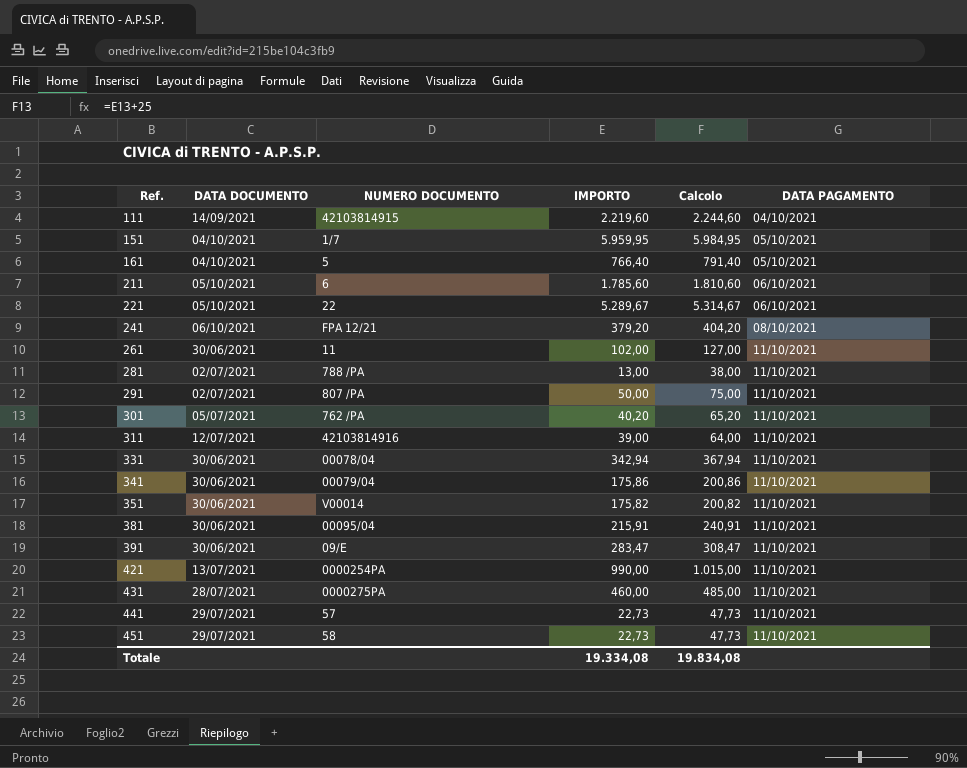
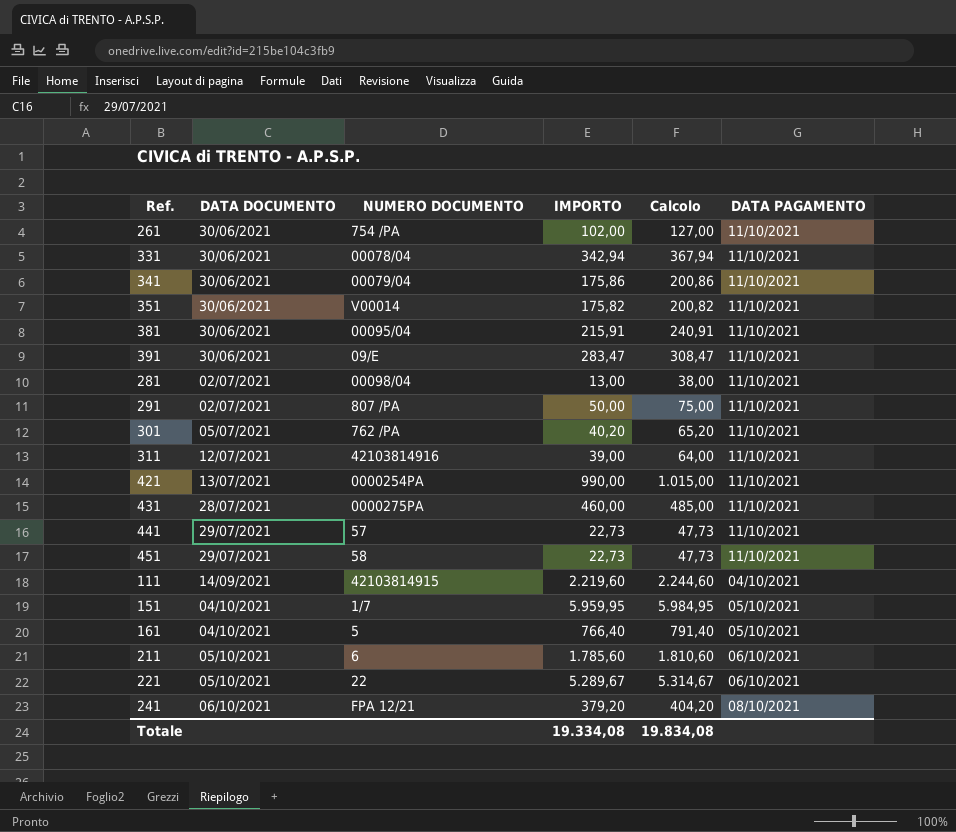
row order: Ref. ascending -> DATA DOCUMENTO ascending
261 | NUMERO DOCUMENTO: 11 -> 754 /PA
281 | NUMERO DOCUMENTO: 788 /PA -> 00098/04

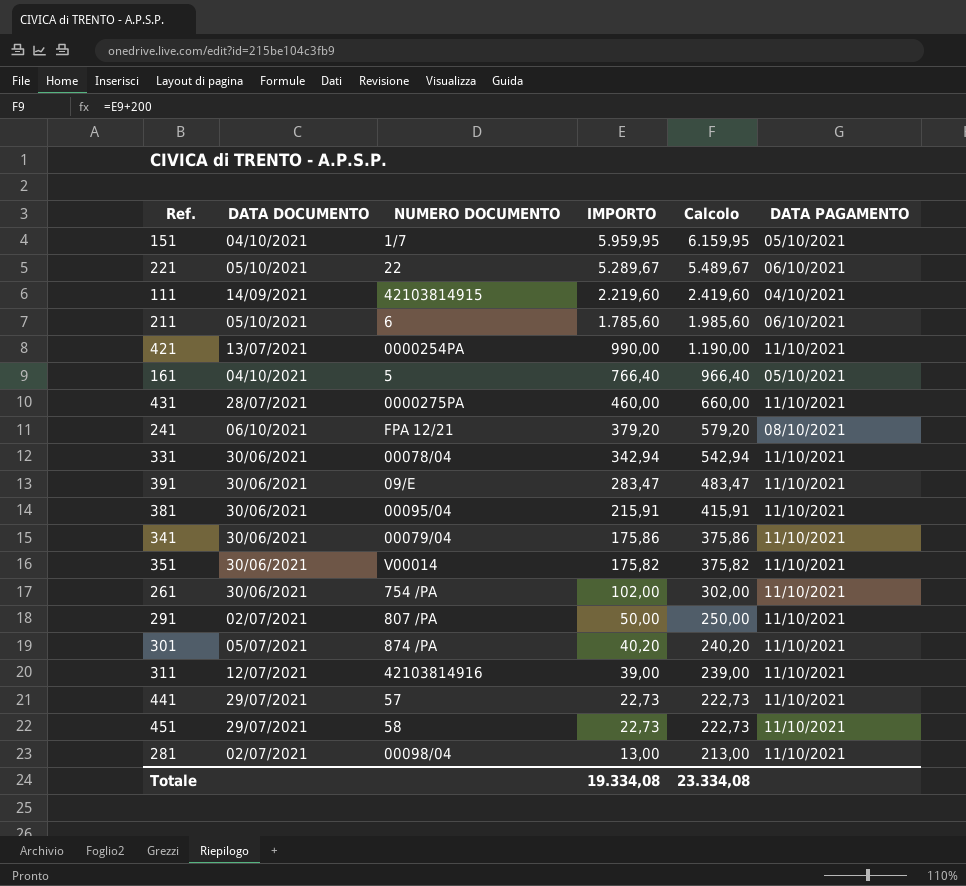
row order: DATA DOCUMENTO ascending -> IMPORTO descending
column Calcolo | formula: [IMPORTO] + 25 -> [IMPORTO] + 200
301 | NUMERO DOCUMENTO: 762 /PA -> 874 /PA
Totale | Calcolo: 19.834,08 -> 23.334,08

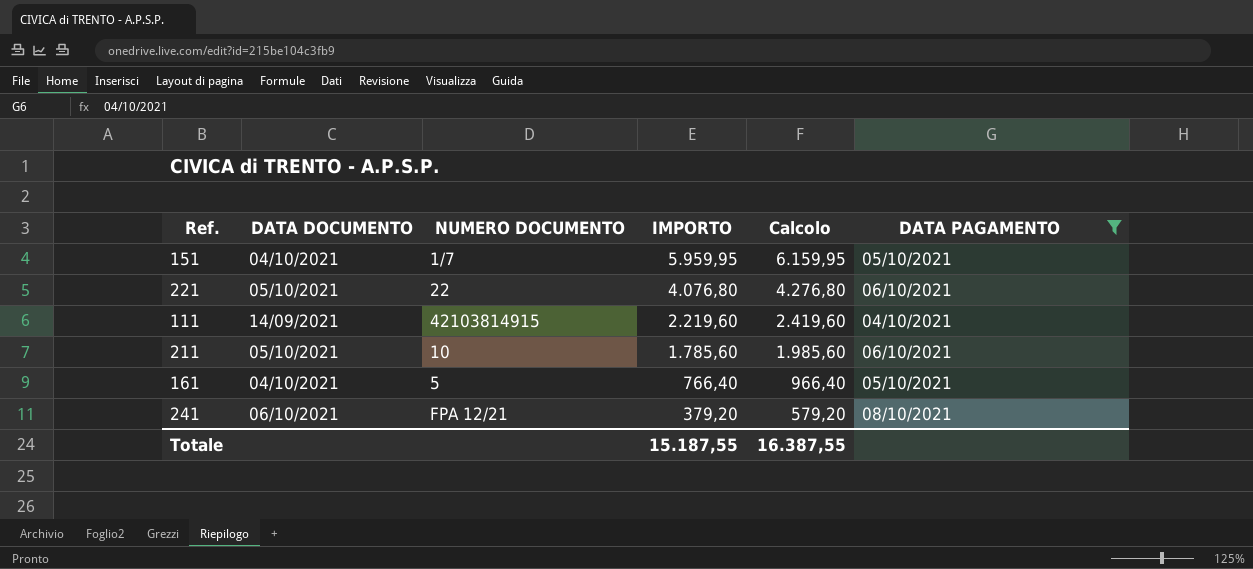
filter: none -> DATA PAGAMENTO != 11/10/2021
221 | IMPORTO: 5.289,67 -> 4.076,80
221 | Calcolo: 5.489,67 -> 4.276,80
211 | NUMERO DOCUMENTO: 6 -> 10
Totale | IMPORTO: 19.334,08 -> 15.187,55
Totale | Calcolo: 23.334,08 -> 16.387,55

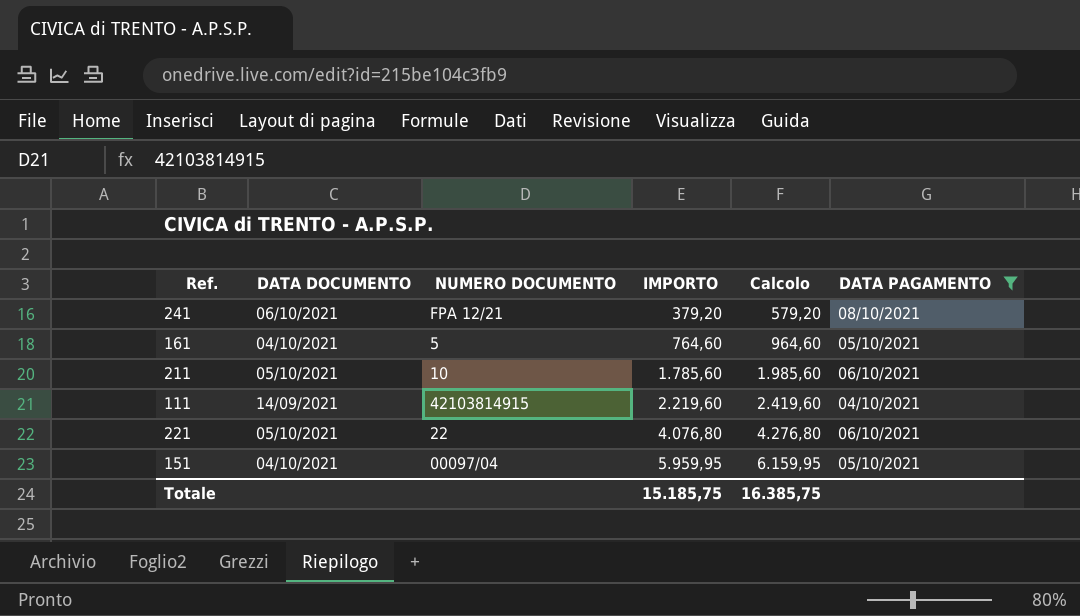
row order: IMPORTO descending -> IMPORTO ascending
161 | IMPORTO: 766,40 -> 764,60
161 | Calcolo: 966,40 -> 964,60
151 | NUMERO DOCUMENTO: 1/7 -> 00097/04
Totale | IMPORTO: 15.187,55 -> 15.185,75
Totale | Calcolo: 16.387,55 -> 16.385,75

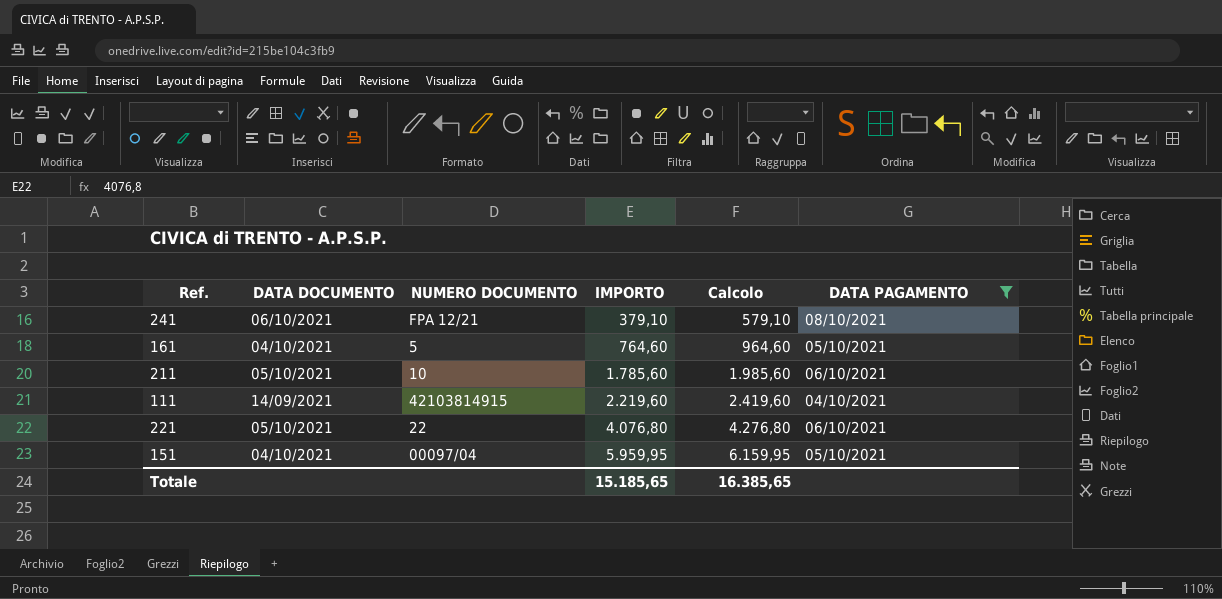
241 | IMPORTO: 379,20 -> 379,10
241 | Calcolo: 579,20 -> 579,10
Totale | IMPORTO: 15.185,75 -> 15.185,65
Totale | Calcolo: 16.385,75 -> 16.385,65

